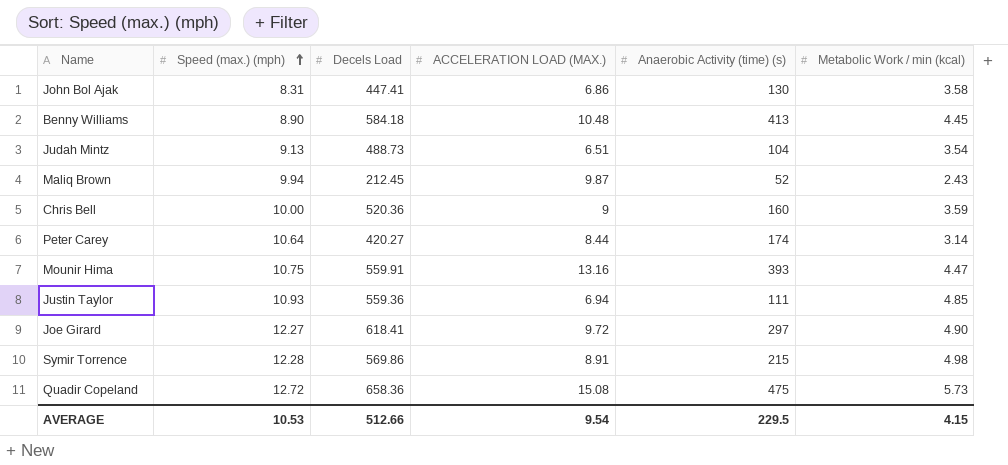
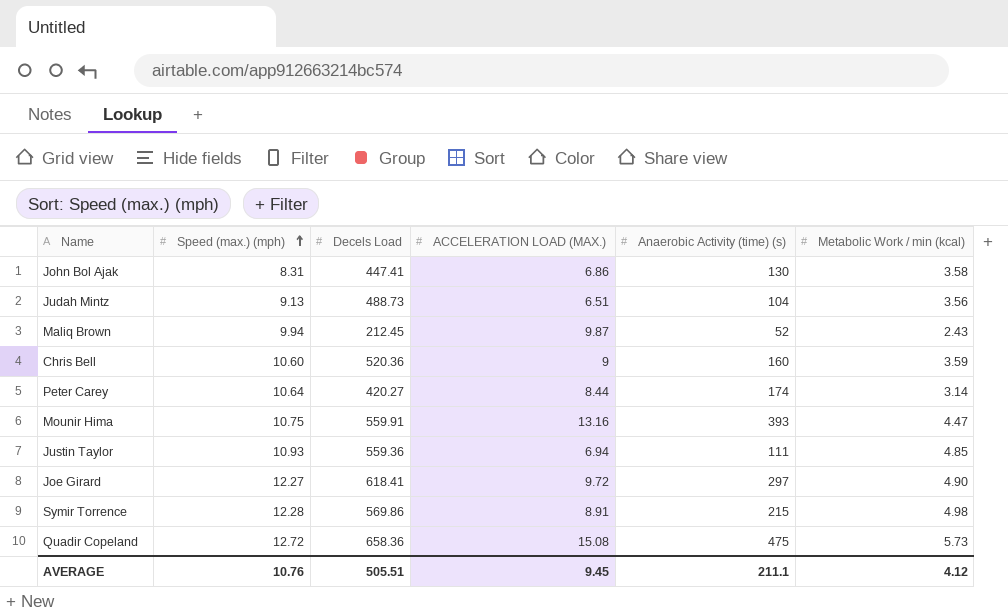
row Benny Williams: 8.90 | 584.18 | 10.48 | 413 | 4.45 -> none
Judah Mintz | Metabolic Work / min (kcal): 3.54 -> 3.56
Chris Bell | Speed (max.) (mph): 10.00 -> 10.60
AVERAGE | Speed (max.) (mph): 10.53 -> 10.76
AVERAGE | Decels Load: 512.66 -> 505.51
AVERAGE | ACCELERATION LOAD (MAX.): 9.54 -> 9.45
AVERAGE | Anaerobic Activity (time) (s): 229.5 -> 211.1
AVERAGE | Metabolic Work / min (kcal): 4.15 -> 4.12

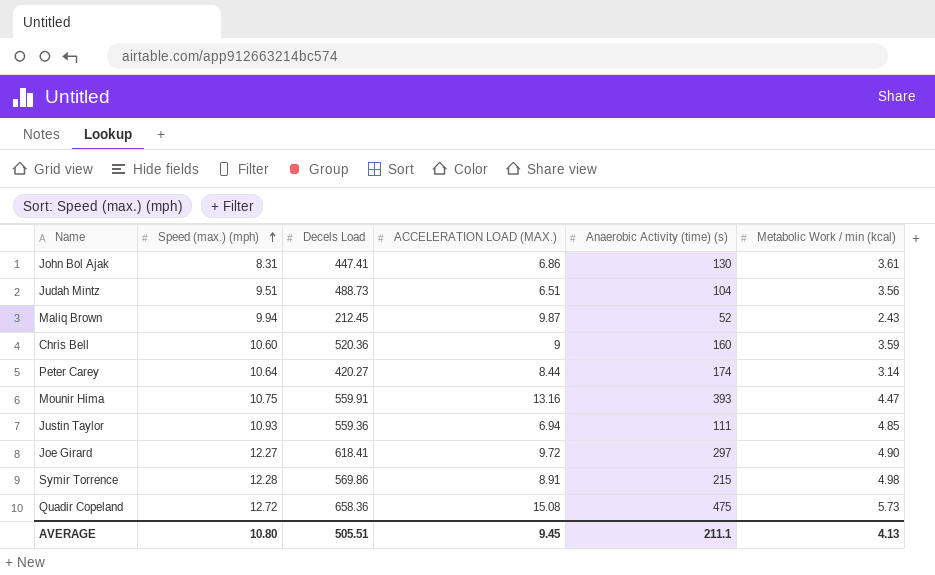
John Bol Ajak | Metabolic Work / min (kcal): 3.58 -> 3.61
Judah Mintz | Speed (max.) (mph): 9.13 -> 9.51
AVERAGE | Speed (max.) (mph): 10.76 -> 10.80
AVERAGE | Metabolic Work / min (kcal): 4.12 -> 4.13

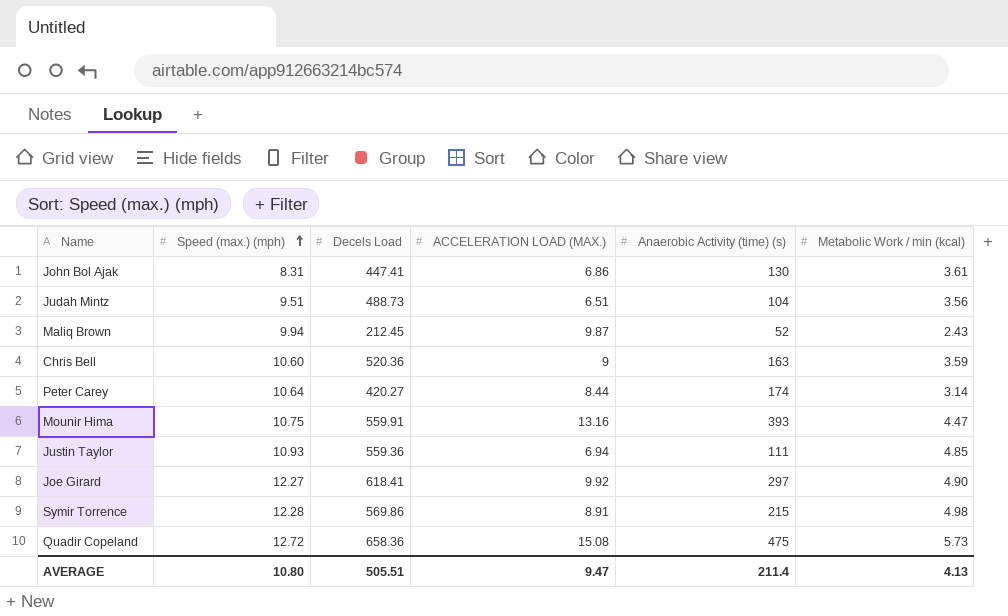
Chris Bell | Anaerobic Activity (time) (s): 160 -> 163
Joe Girard | ACCELERATION LOAD (MAX.): 9.72 -> 9.92
AVERAGE | ACCELERATION LOAD (MAX.): 9.45 -> 9.47
AVERAGE | Anaerobic Activity (time) (s): 211.1 -> 211.4

